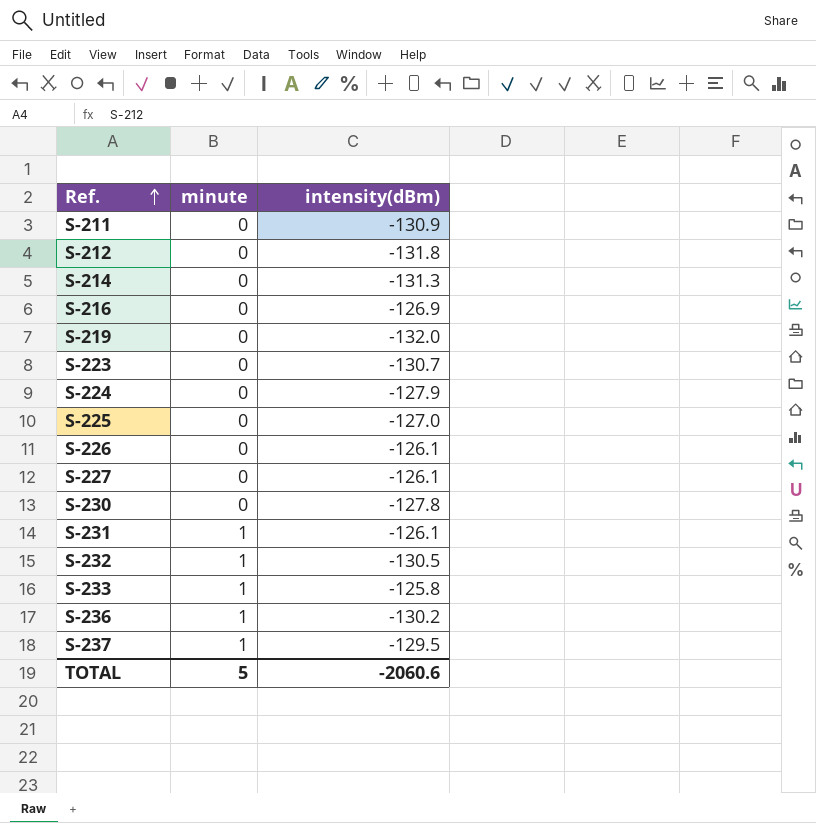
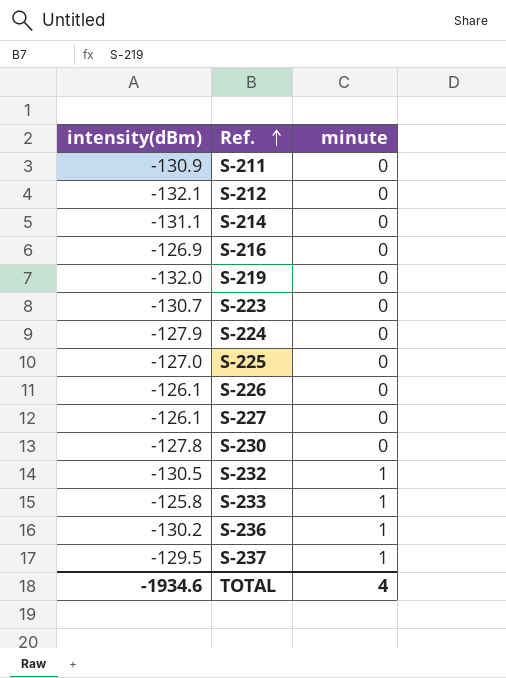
column intensity(dBm) | position: 3 -> 1
row S-231: 1 | -126.1 -> none
S-212 | intensity(dBm): -131.8 -> -132.1
S-214 | intensity(dBm): -131.3 -> -131.1
TOTAL | intensity(dBm): -2060.6 -> -1934.6
TOTAL | minute: 5 -> 4

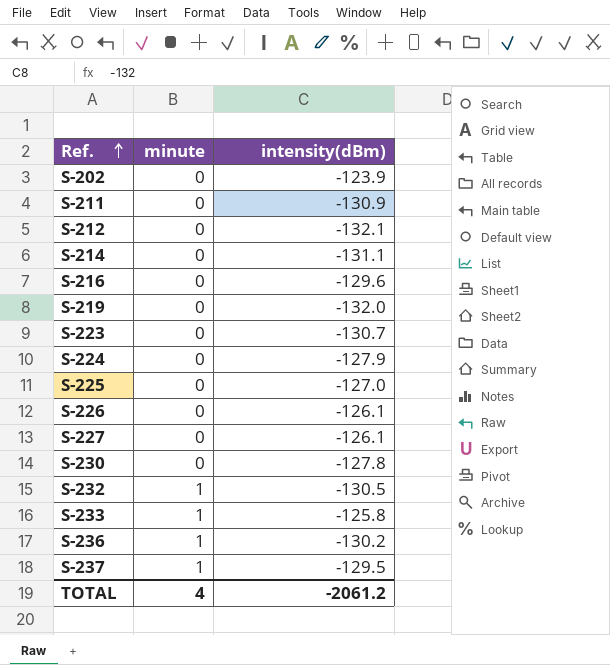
column intensity(dBm) | position: 1 -> 3
row S-202: none -> 0 | -123.9
S-216 | intensity(dBm): -126.9 -> -129.6
TOTAL | intensity(dBm): -1934.6 -> -2061.2

